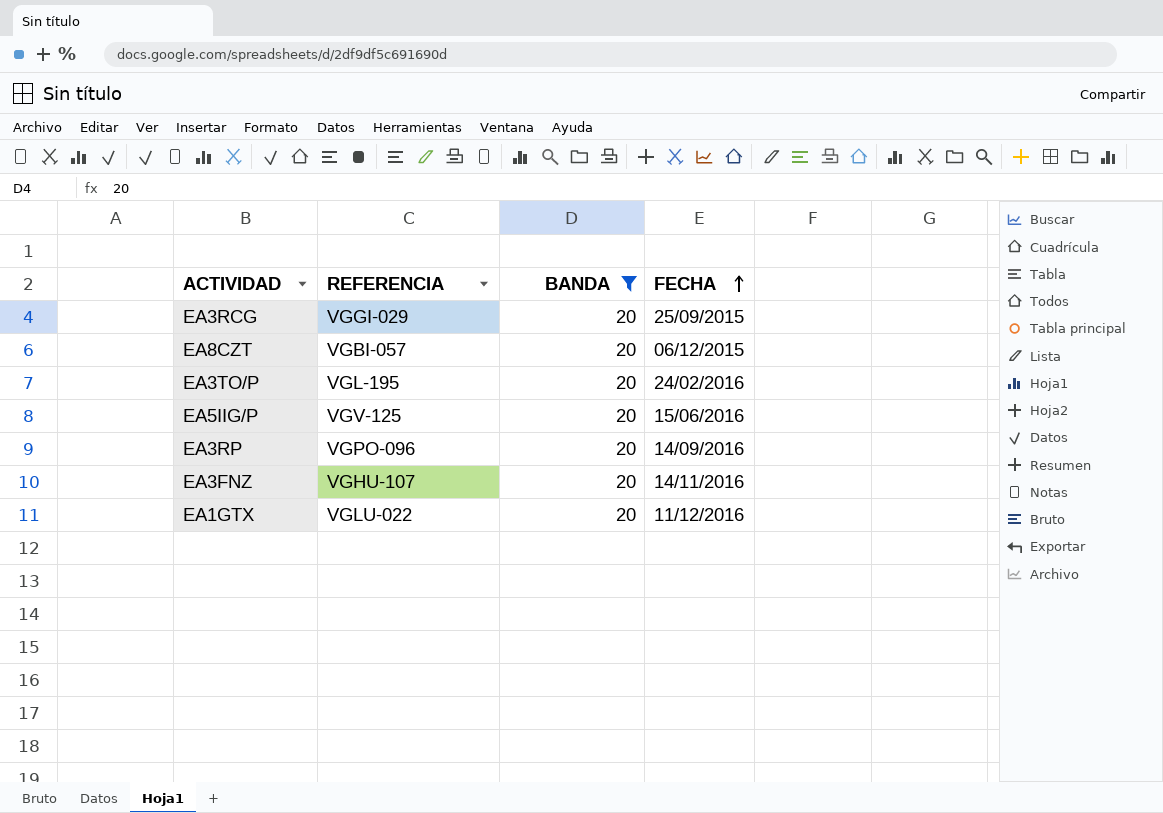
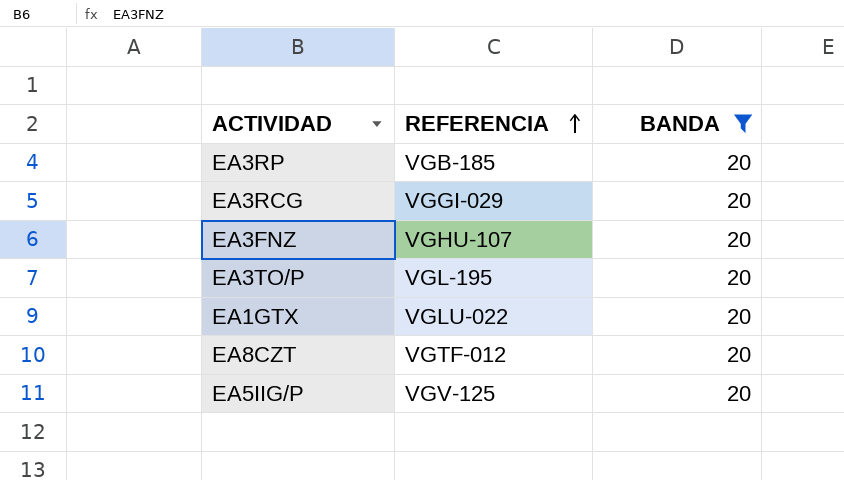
row order: FECHA ascending -> REFERENCIA ascending
column FECHA | position: 4 -> none
EA3RP | REFERENCIA: VGPO-096 -> VGB-185
EA8CZT | REFERENCIA: VGBI-057 -> VGTF-012

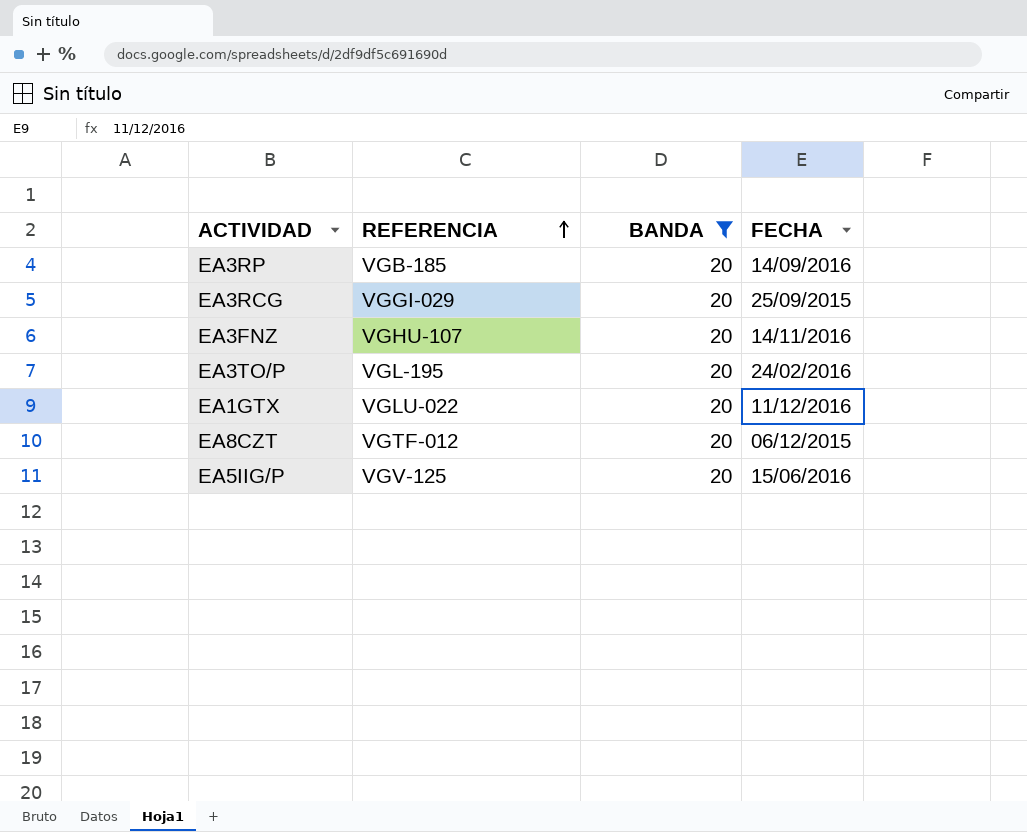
column FECHA | position: none -> 4

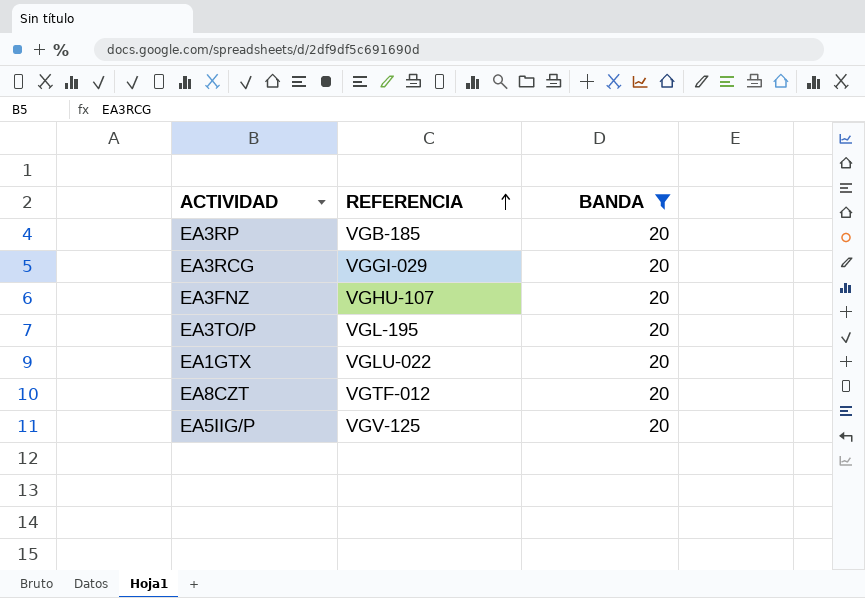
column FECHA | position: 4 -> none

